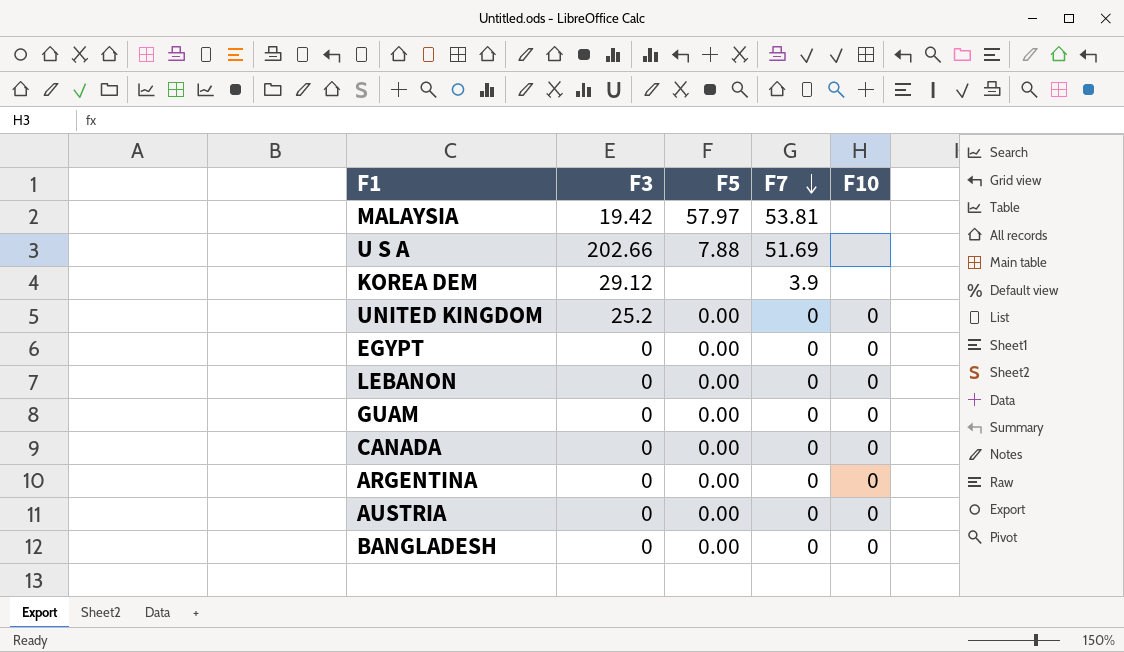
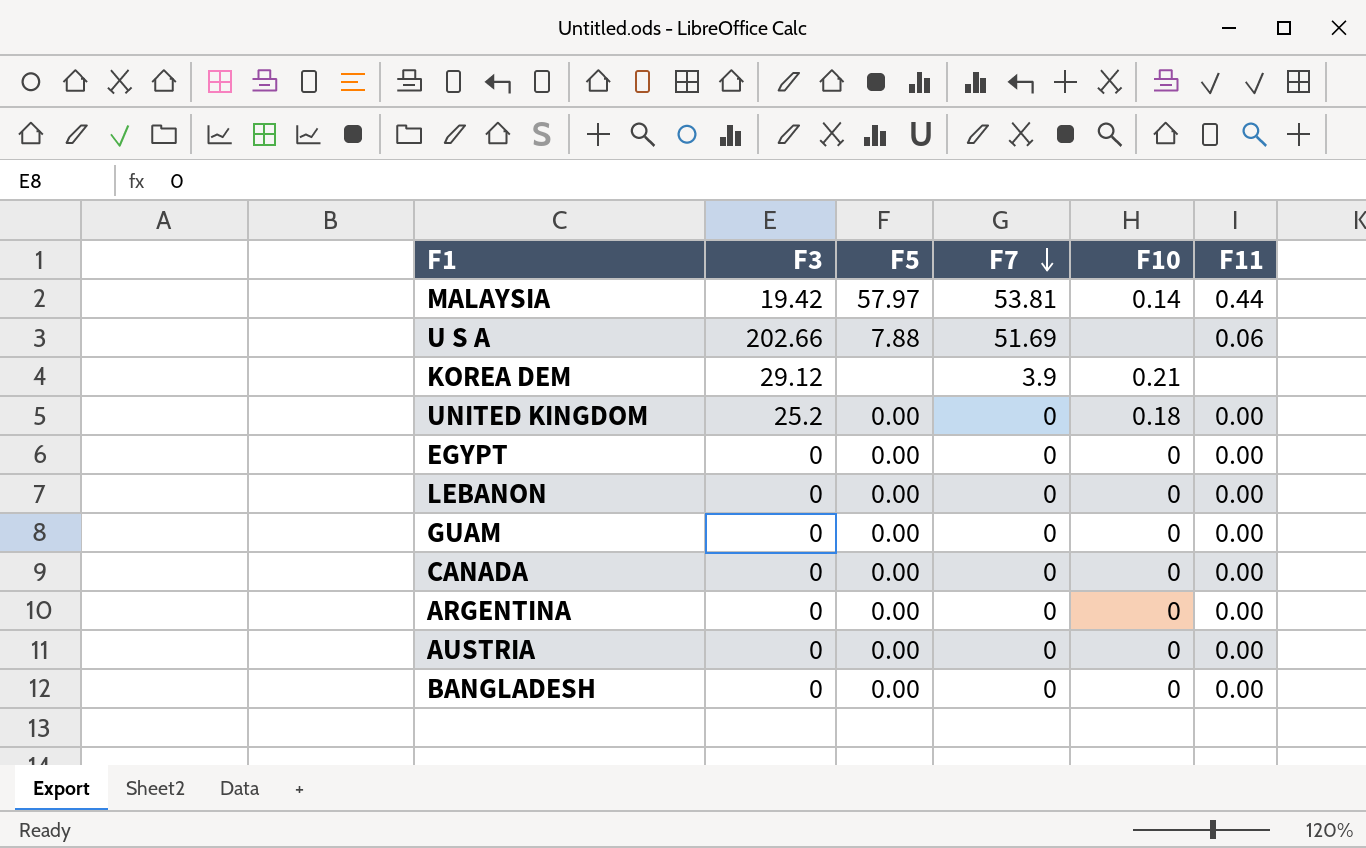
column F11 | position: none -> 6
MALAYSIA | F10: none -> 0.14
KOREA DEM | F10: none -> 0.21
UNITED KINGDOM | F10: 0 -> 0.18

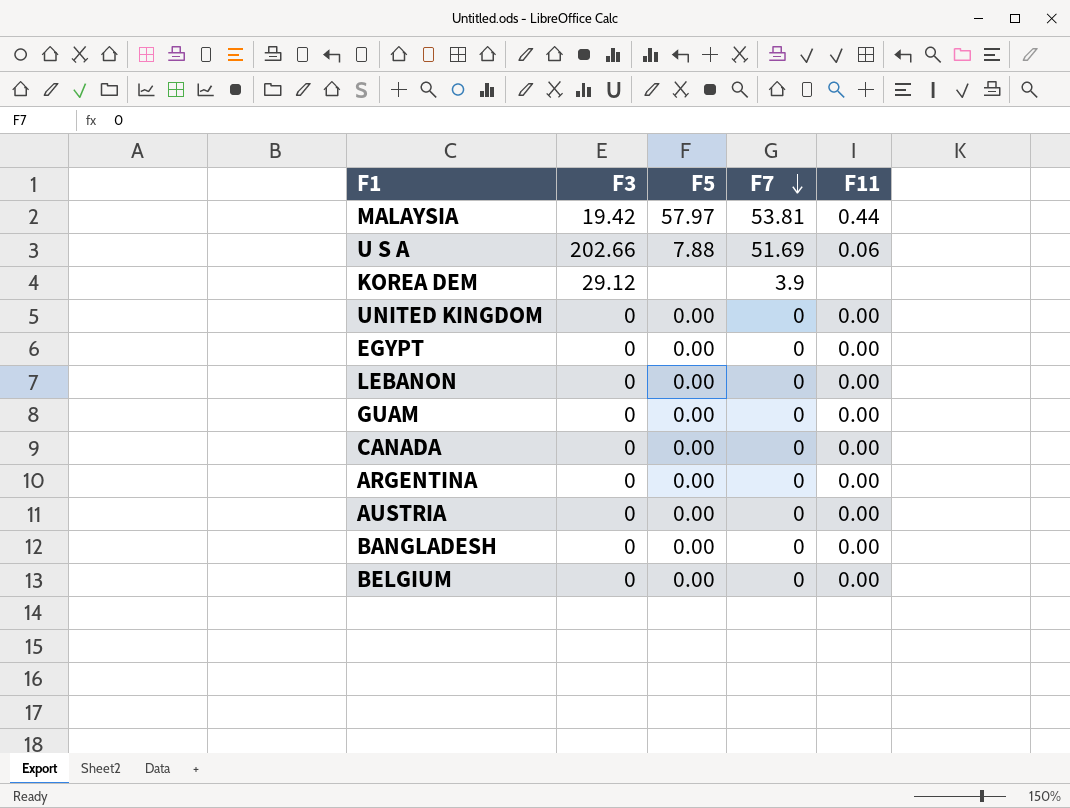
column F10 | position: 5 -> none
UNITED KINGDOM | F3: 25.2 -> 0
row BELGIUM: none -> 0 | 0.00 | 0 | 0.00

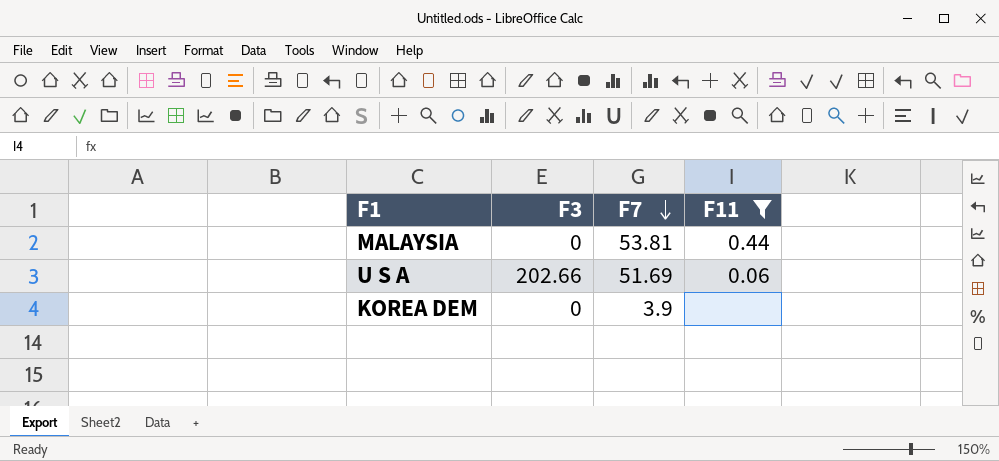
filter: none -> F11 != 0.00
column F5 | position: 3 -> none
MALAYSIA | F3: 19.42 -> 0
KOREA DEM | F3: 29.12 -> 0

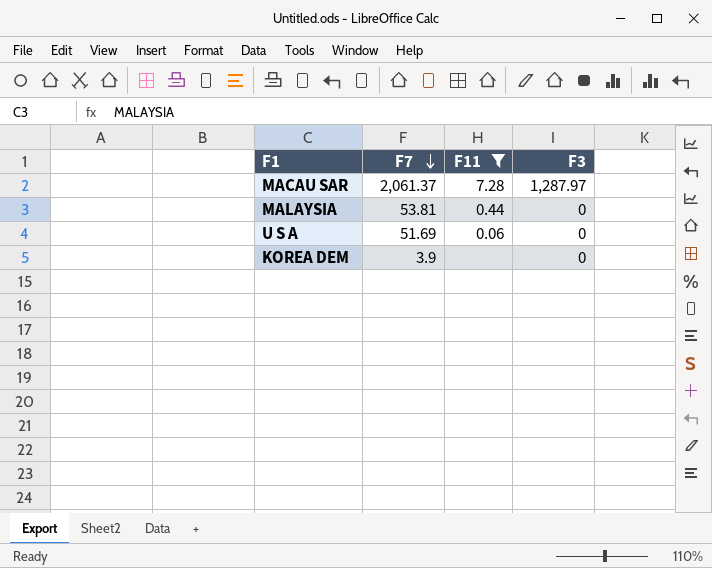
column F3 | position: 2 -> 4
row MACAU SAR: none -> 2,061.37 | 7.28 | 1,287.97
U S A | F3: 202.66 -> 0

